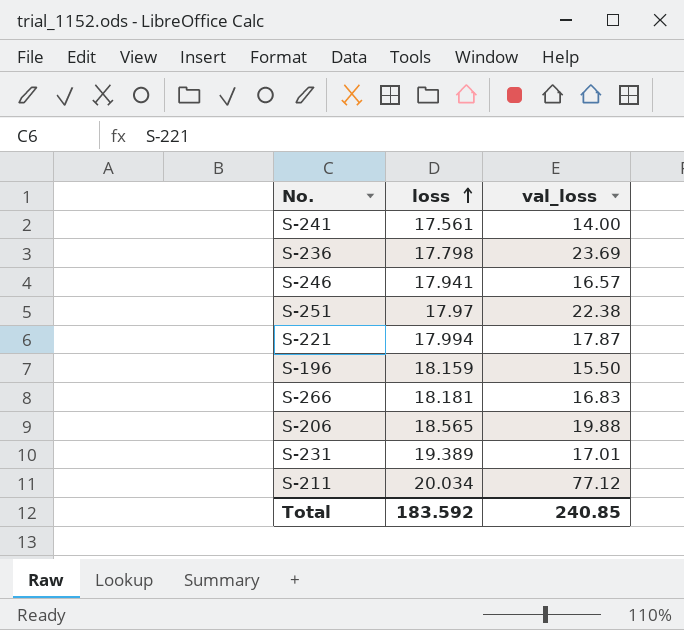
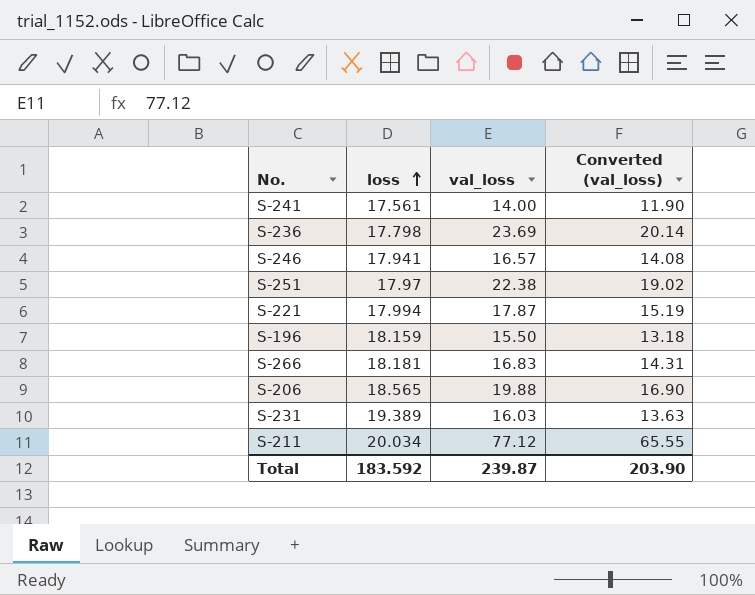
column Converted (val_loss) | formula: none -> [val_loss] * 0.85
S-231 | val_loss: 17.01 -> 16.03
Total | val_loss: 240.85 -> 239.87

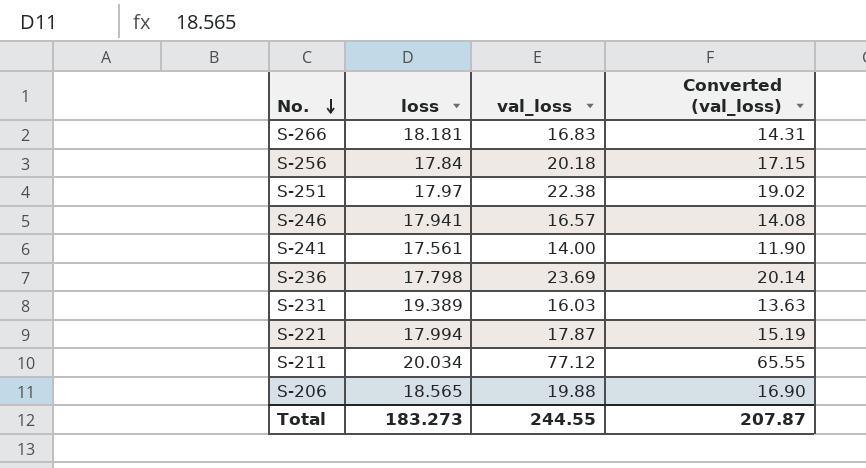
row order: loss ascending -> No. descending
row S-196: 18.159 | 15.50 | 13.18 -> none
row S-256: none -> 17.84 | 20.18 | 17.15
Total | loss: 183.592 -> 183.273
Total | val_loss: 239.87 -> 244.55
Total | Converted (val_loss): 203.90 -> 207.87

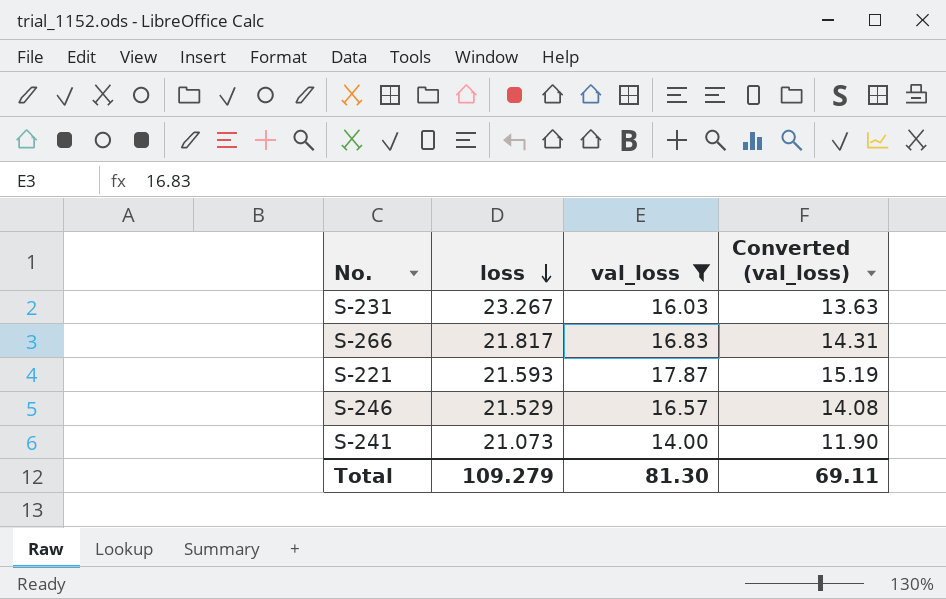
filter: none -> val_loss <= 17.87
row order: No. descending -> loss descending
S-231 | loss: 19.389 -> 23.267
S-266 | loss: 18.181 -> 21.817
S-221 | loss: 17.994 -> 21.593
S-246 | loss: 17.941 -> 21.529
S-241 | loss: 17.561 -> 21.073
Total | loss: 183.273 -> 109.279
Total | val_loss: 244.55 -> 81.30
Total | Converted (val_loss): 207.87 -> 69.11

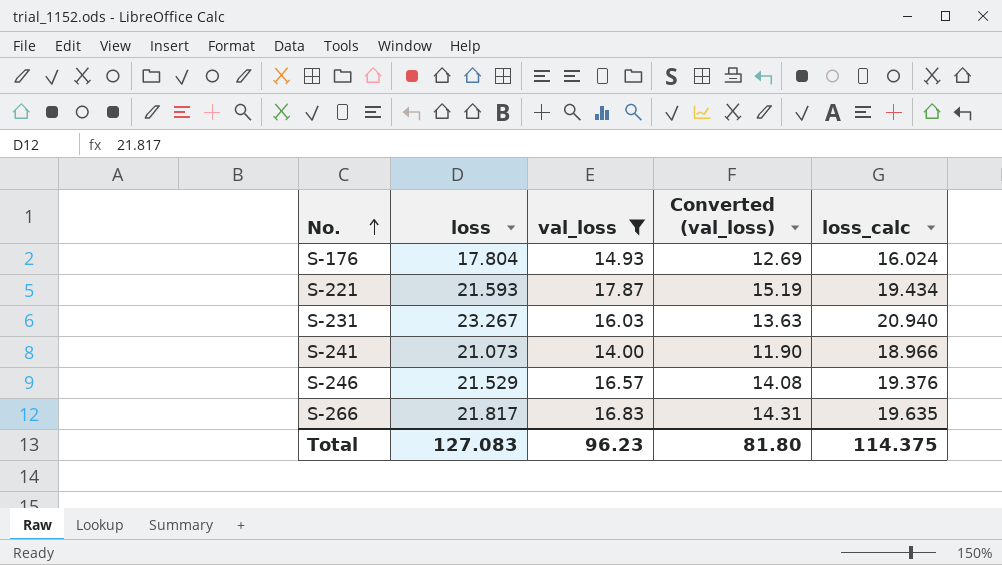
row order: loss descending -> No. ascending
column loss_calc | formula: none -> [loss] * 0.9
row S-176: none -> 17.804 | 14.93 | 12.69 | 16.024
Total | loss: 109.279 -> 127.083
Total | val_loss: 81.30 -> 96.23
Total | Converted (val_loss): 69.11 -> 81.80

